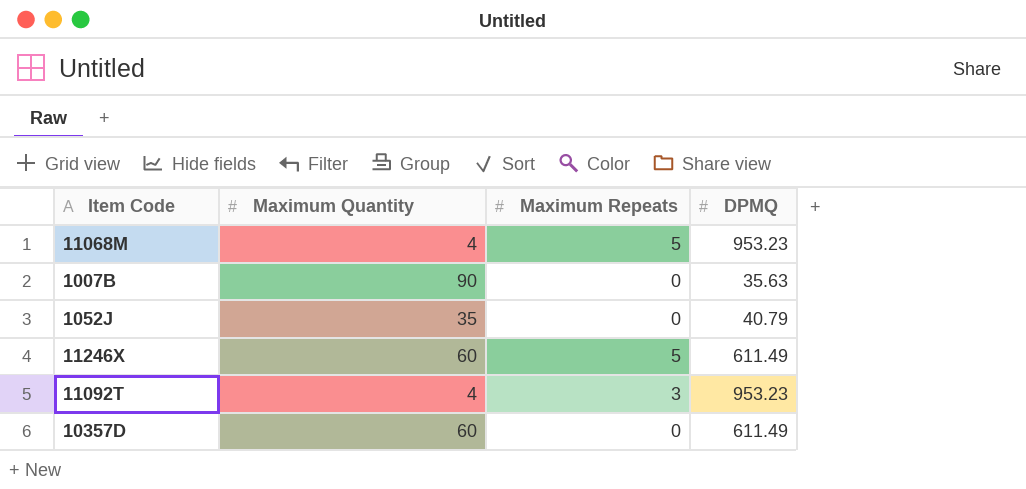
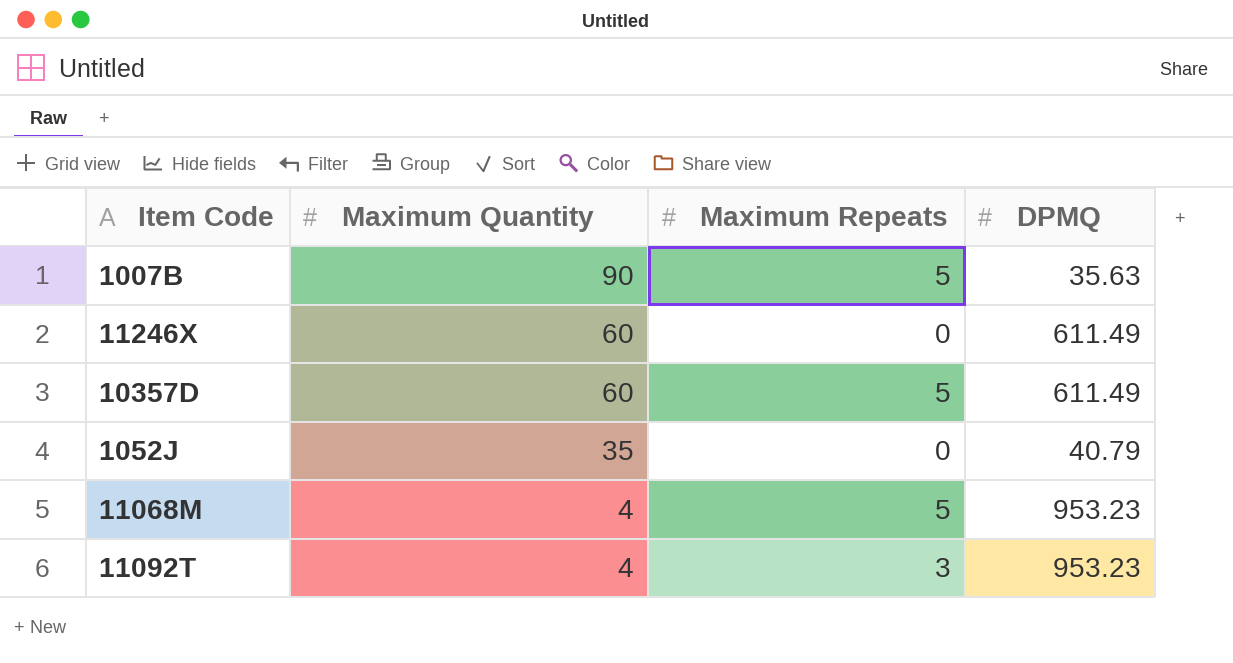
row order: none -> Maximum Quantity descending
1007B | Maximum Repeats: 0 -> 5
11246X | Maximum Repeats: 5 -> 0
10357D | Maximum Repeats: 0 -> 5

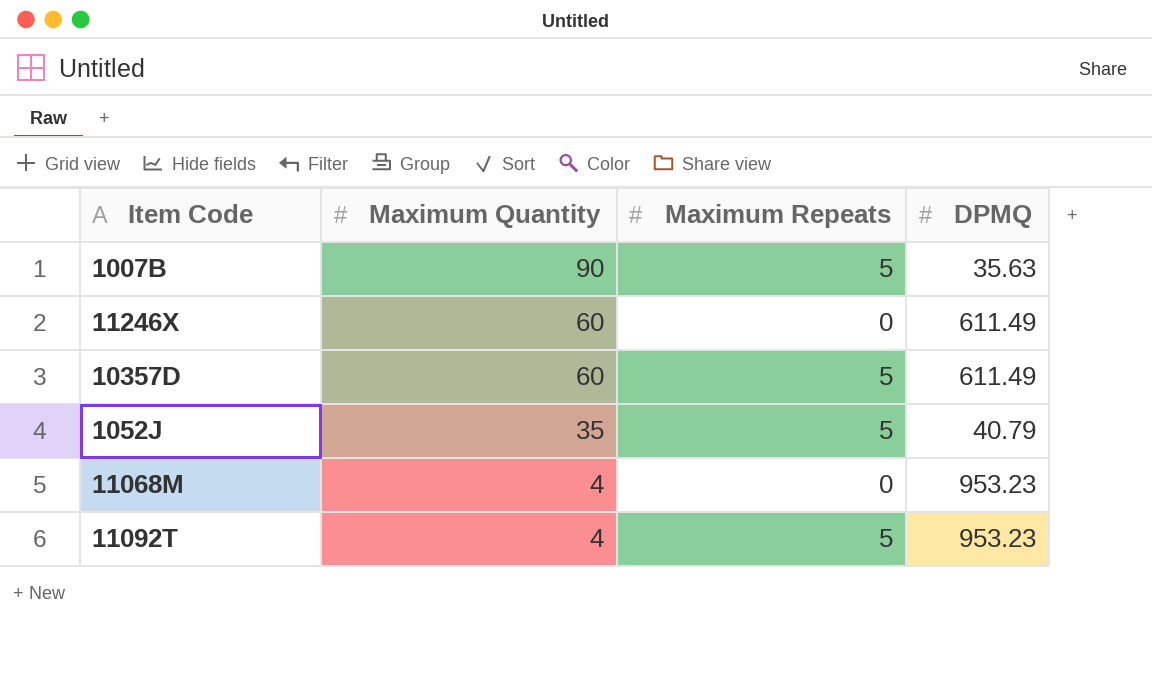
1052J | Maximum Repeats: 0 -> 5
11068M | Maximum Repeats: 5 -> 0
11092T | Maximum Repeats: 3 -> 5

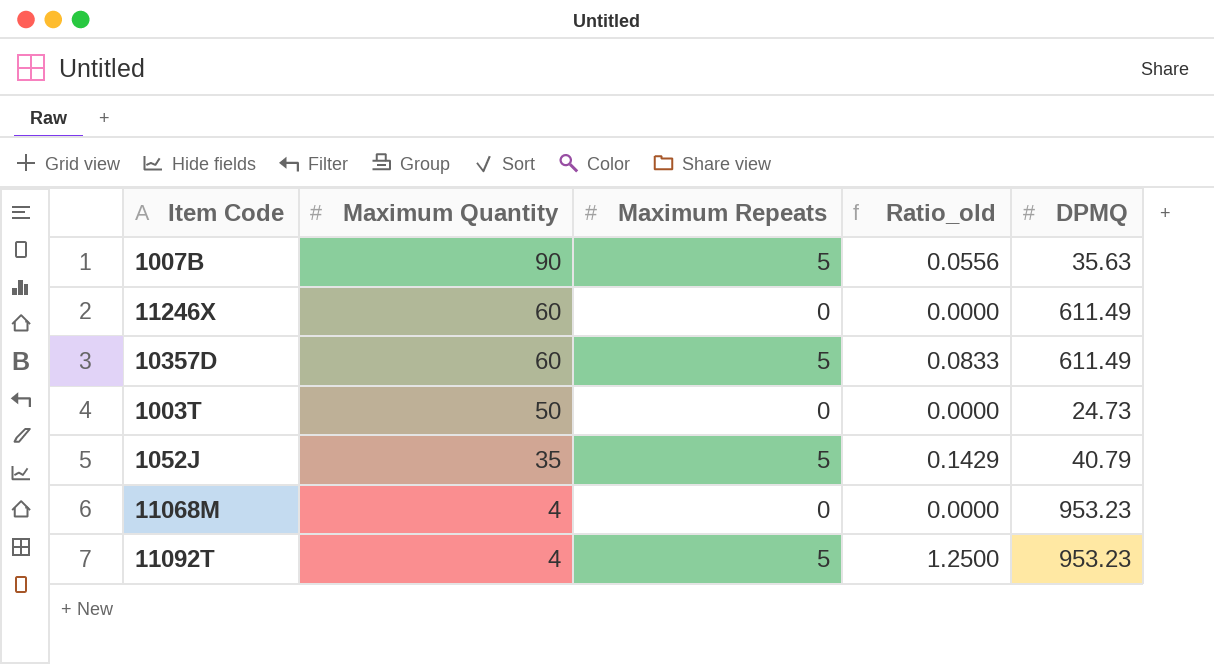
column Ratio_old | formula: none -> [Maximum Repeats] / [Maximum Quantity]
row 1003T: none -> 50 | 0 | 0.0000 | 24.73

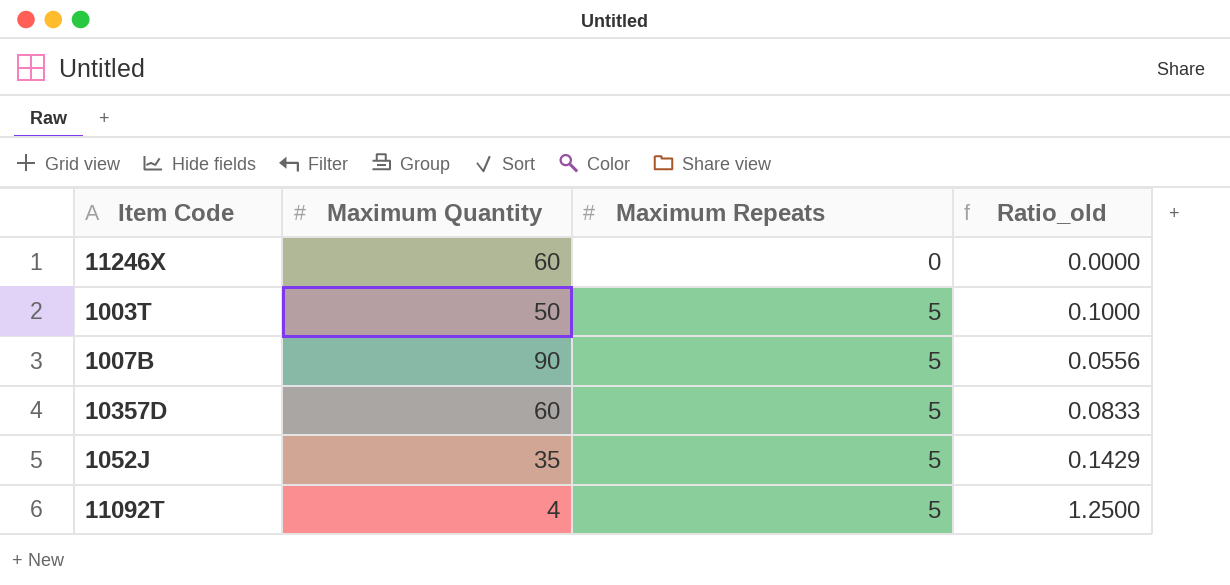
row order: Maximum Quantity descending -> Maximum Repeats ascending
column DPMQ | position: 5 -> none
row 11068M: 4 | 0 | 0.0000 | 953.23 -> none
1003T | Maximum Repeats: 0 -> 5
1003T | Ratio_old: 0.0000 -> 0.1000

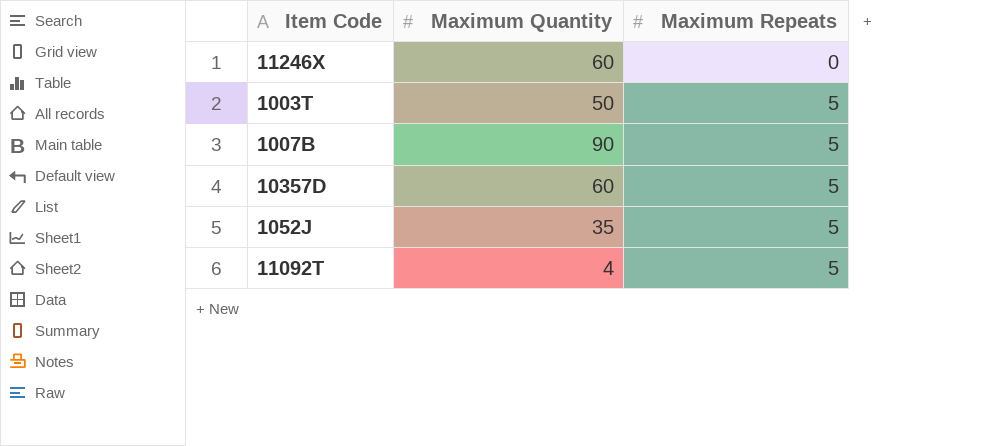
column Ratio_old | formula: [Maximum Repeats] / [Maximum Quantity] -> none

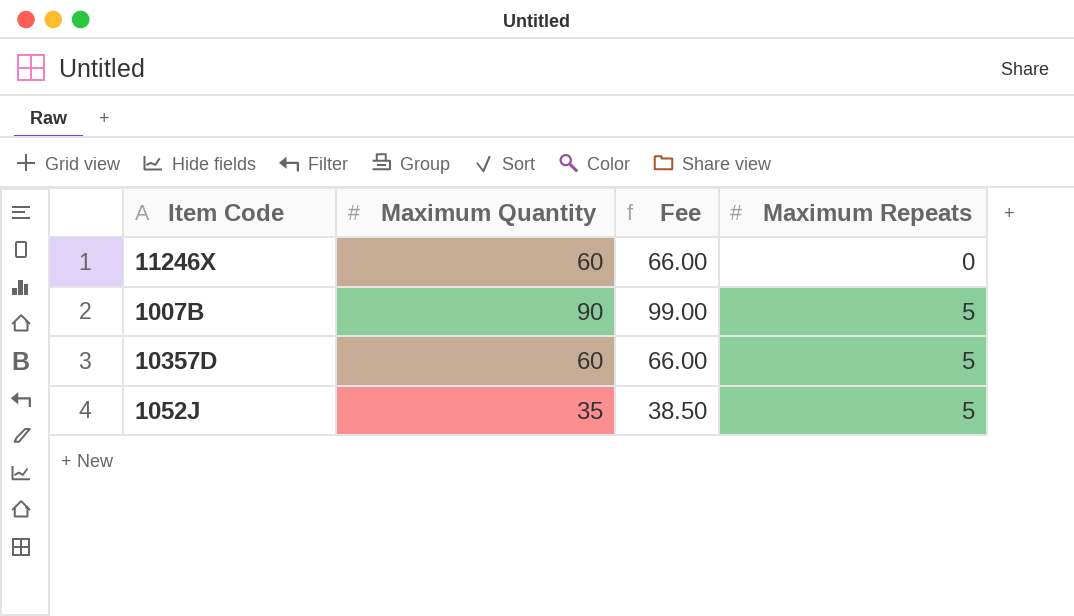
column Fee | formula: none -> [Maximum Quantity] * 1.1
row 1003T: 50 | 5 -> none
row 11092T: 4 | 5 -> none

